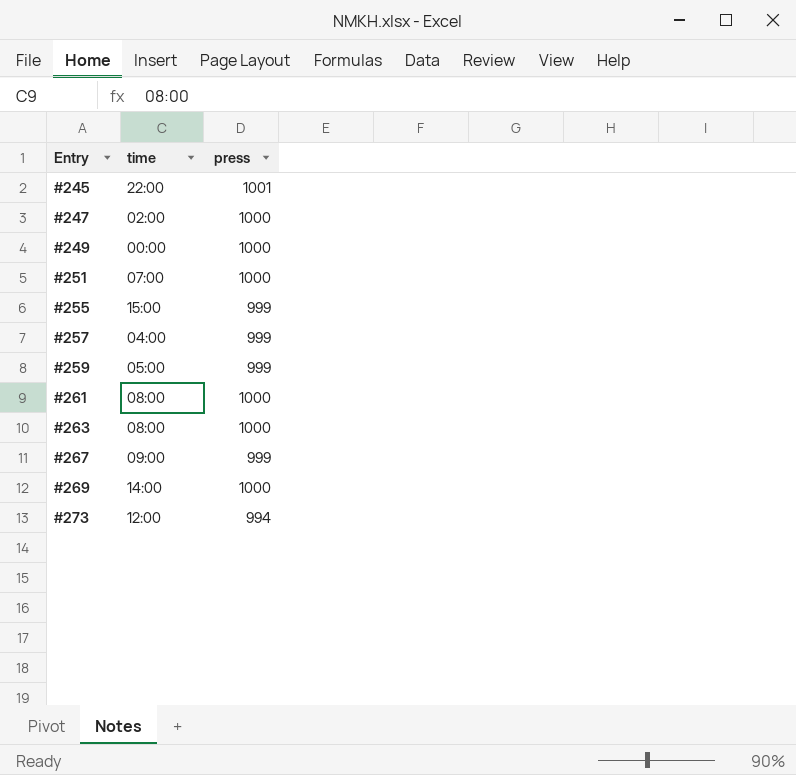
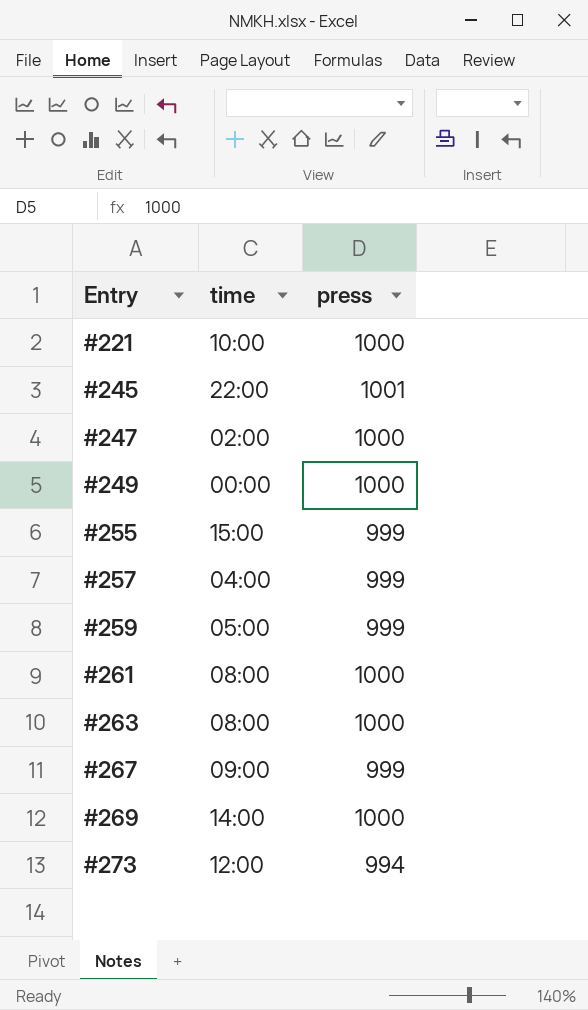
row #251: 07:00 | 1000 -> none
row #221: none -> 10:00 | 1000

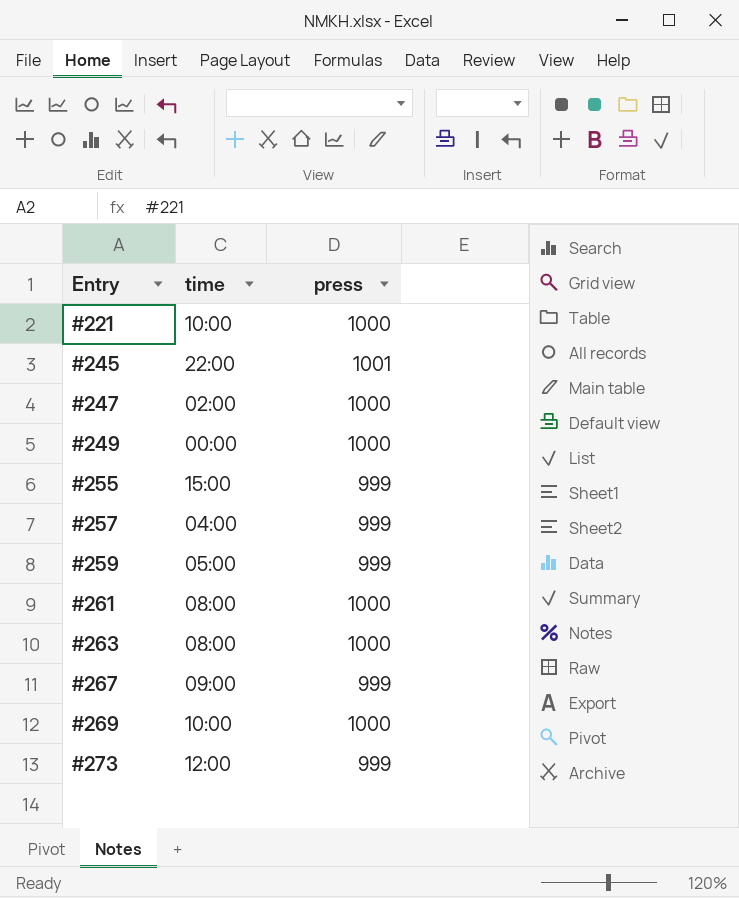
#269 | time: 14:00 -> 10:00
#273 | press: 994 -> 999

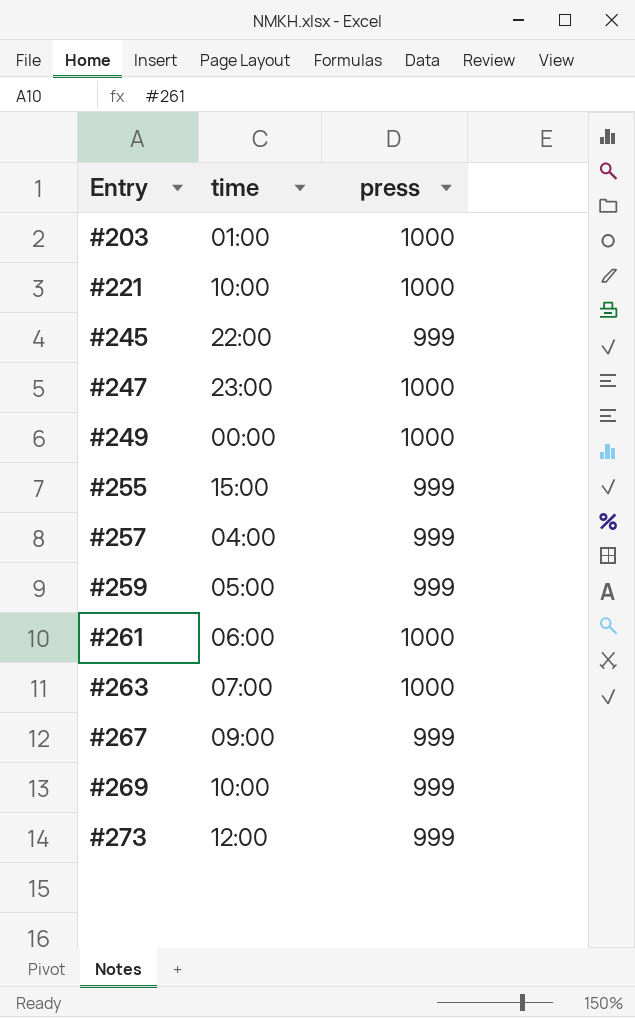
row #203: none -> 01:00 | 1000
#245 | press: 1001 -> 999
#247 | time: 02:00 -> 23:00
#261 | time: 08:00 -> 06:00
#263 | time: 08:00 -> 07:00
#269 | press: 1000 -> 999

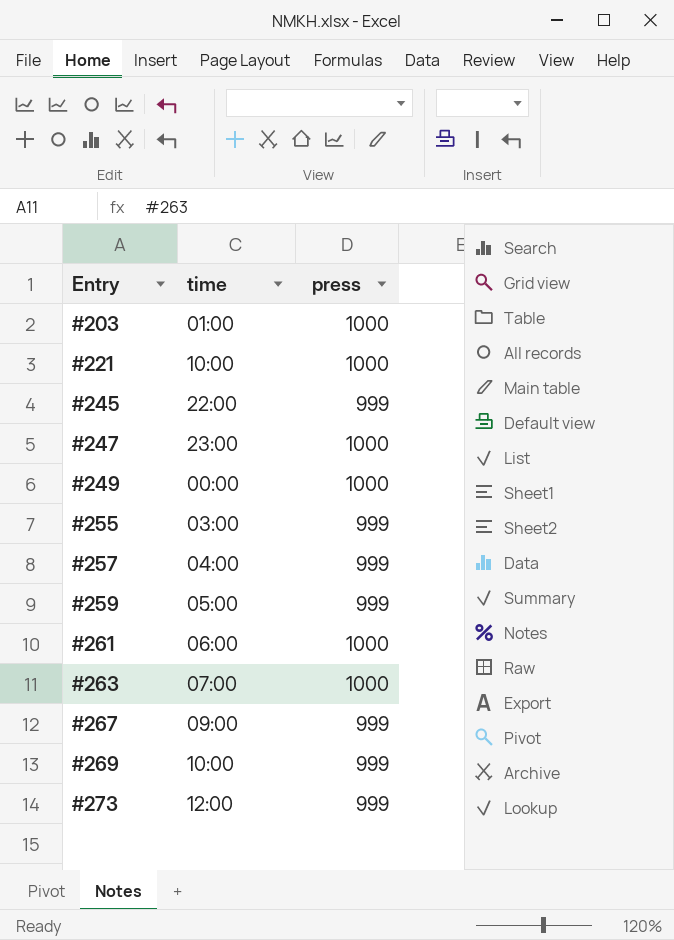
#255 | time: 15:00 -> 03:00

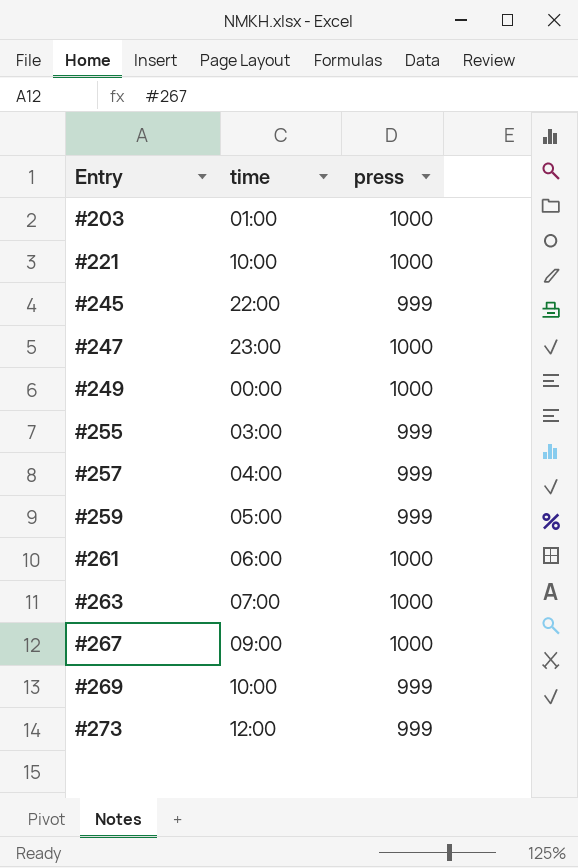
#267 | press: 999 -> 1000

